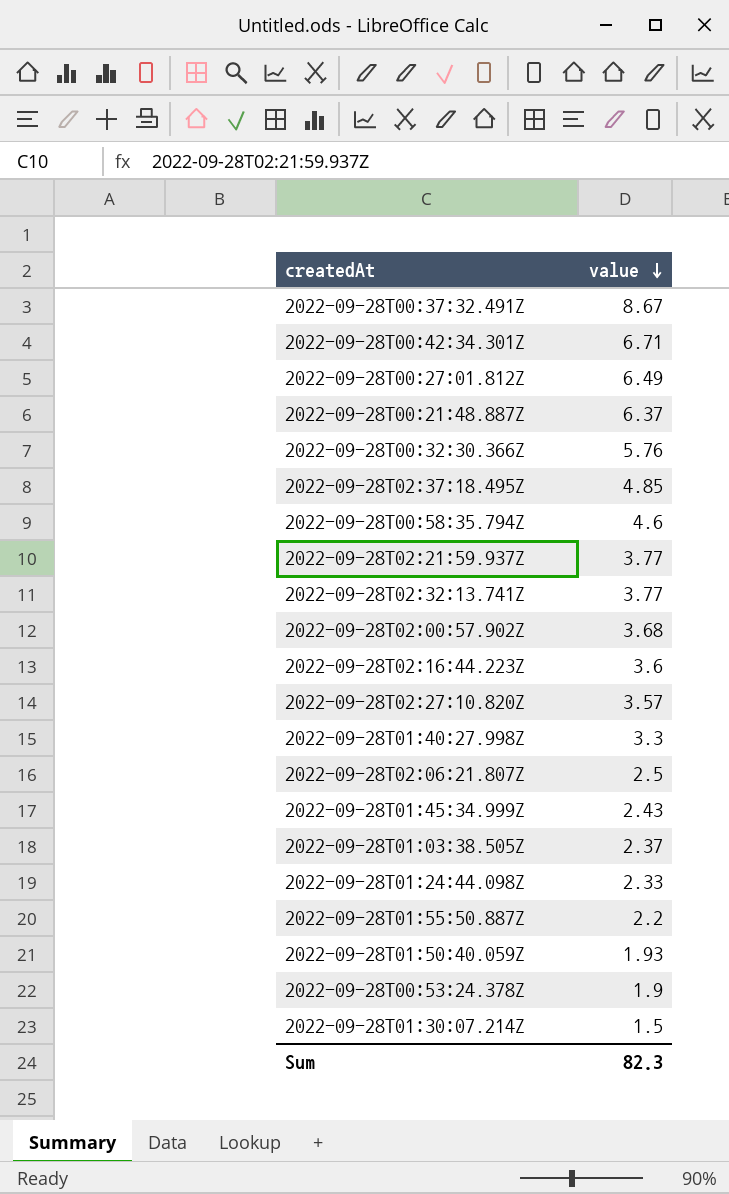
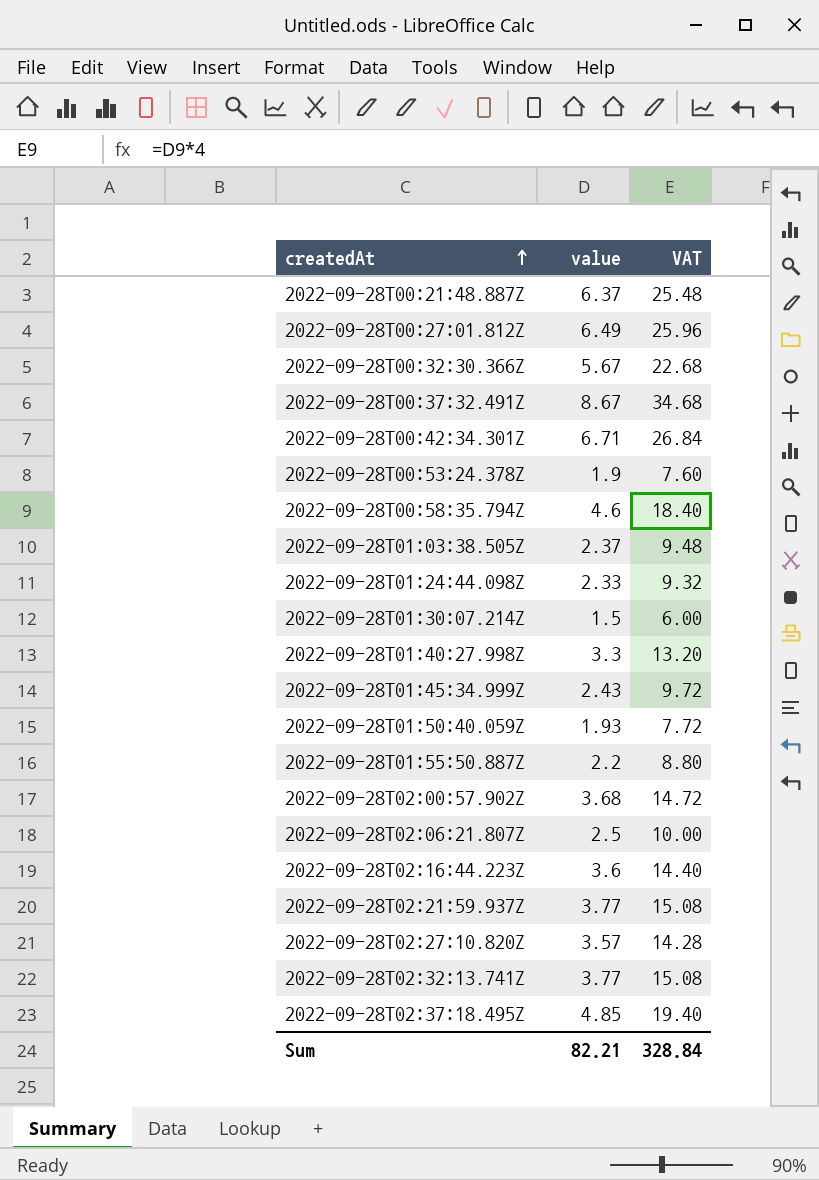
row order: value descending -> createdAt ascending
column VAT | formula: none -> [value] * 4
2022-09-28T00:32:30.366Z | value: 5.76 -> 5.67
Sum | value: 82.3 -> 82.21

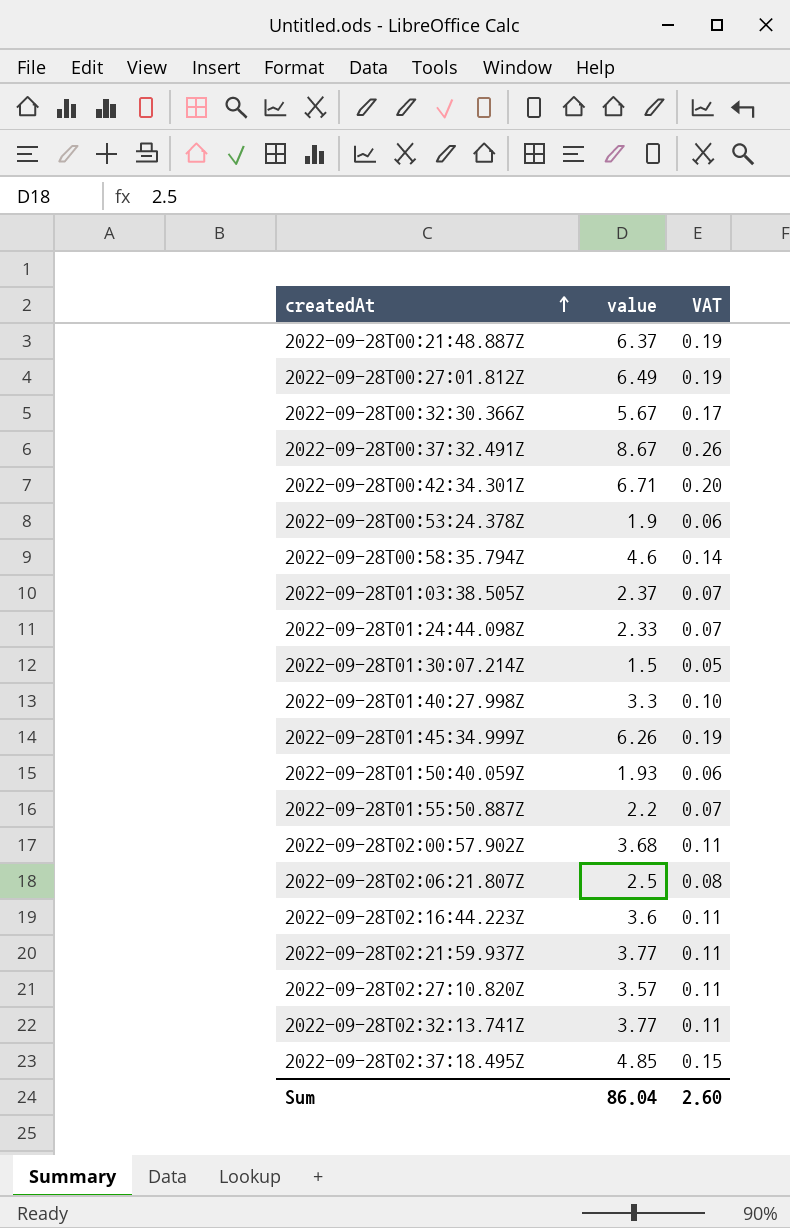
column VAT | formula: [value] * 4 -> [value] * 0.03
2022-09-28T01:45:34.999Z | value: 2.43 -> 6.26
Sum | value: 82.21 -> 86.04
Sum | VAT: 328.84 -> 2.60

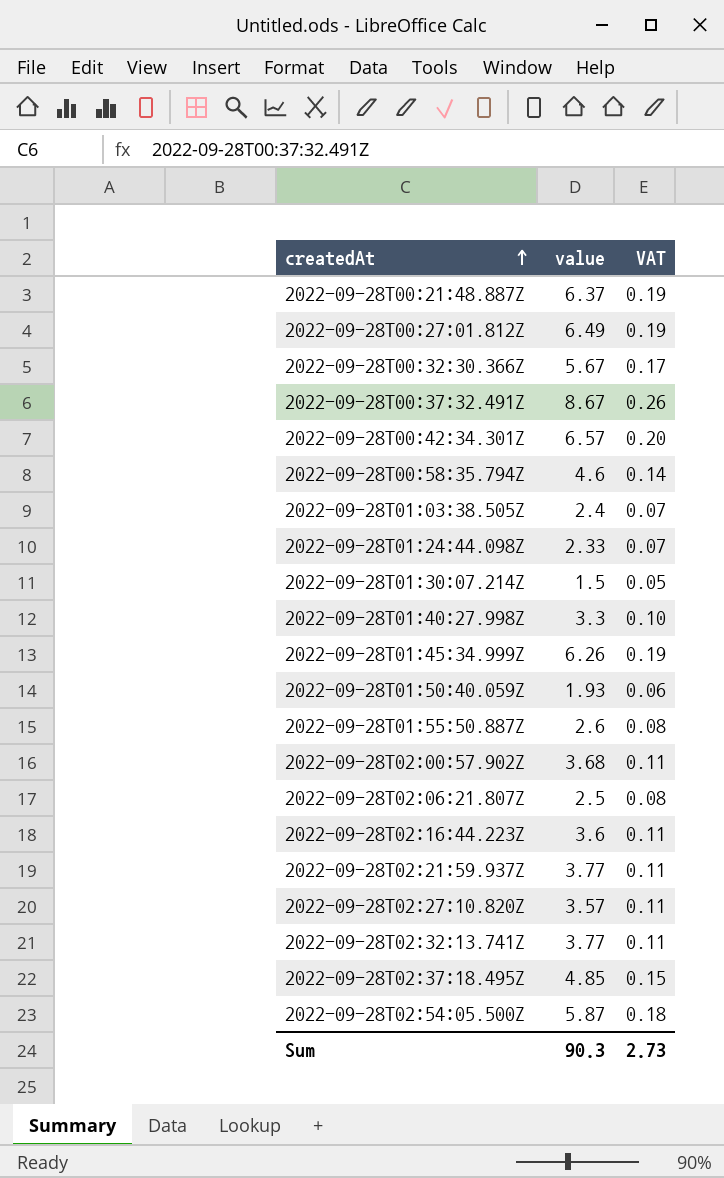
row 2022-09-28T00:53:24.378Z: 1.9 | 0.06 -> none
2022-09-28T00:42:34.301Z | value: 6.71 -> 6.57
2022-09-28T01:03:38.505Z | value: 2.37 -> 2.4
2022-09-28T01:55:50.887Z | value: 2.2 -> 2.6
2022-09-28T01:55:50.887Z | VAT: 0.07 -> 0.08
row 2022-09-28T02:54:05.500Z: none -> 5.87 | 0.18
Sum | value: 86.04 -> 90.3
Sum | VAT: 2.60 -> 2.73

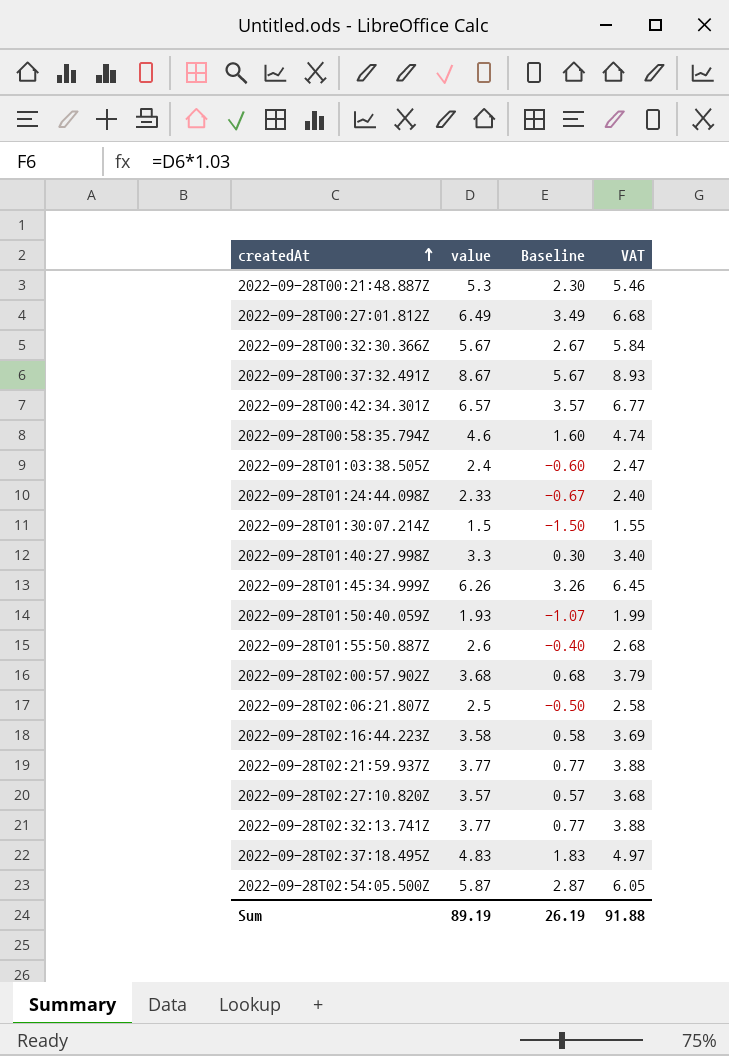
column Baseline | formula: none -> [value] - 3
column VAT | formula: [value] * 0.03 -> [value] * 1.03
2022-09-28T00:21:48.887Z | value: 6.37 -> 5.3
2022-09-28T02:16:44.223Z | value: 3.6 -> 3.58
2022-09-28T02:37:18.495Z | value: 4.85 -> 4.83
Sum | value: 90.3 -> 89.19
Sum | VAT: 2.73 -> 91.88

